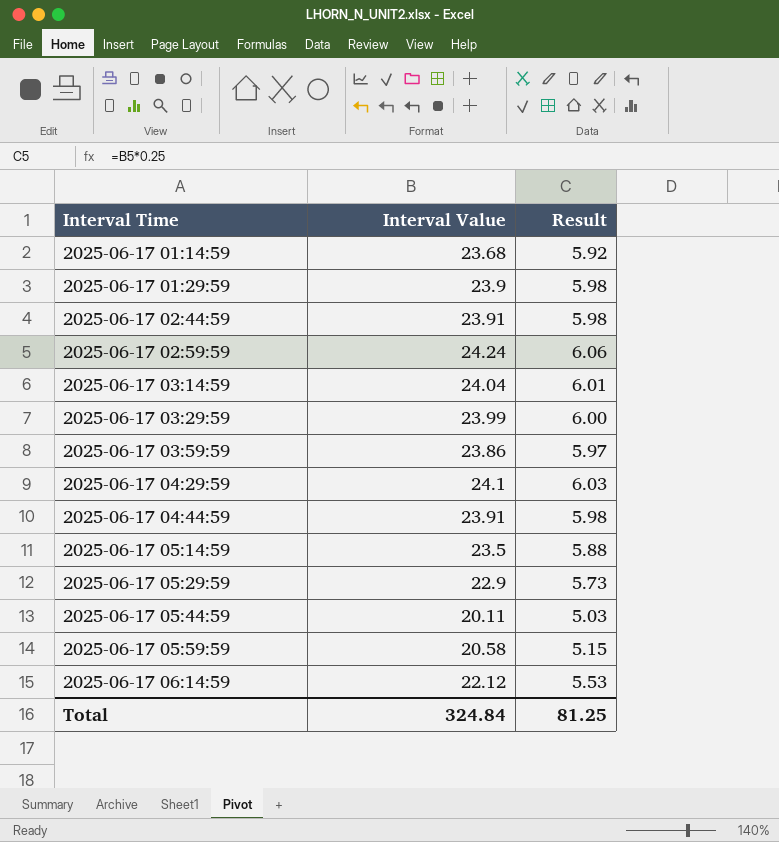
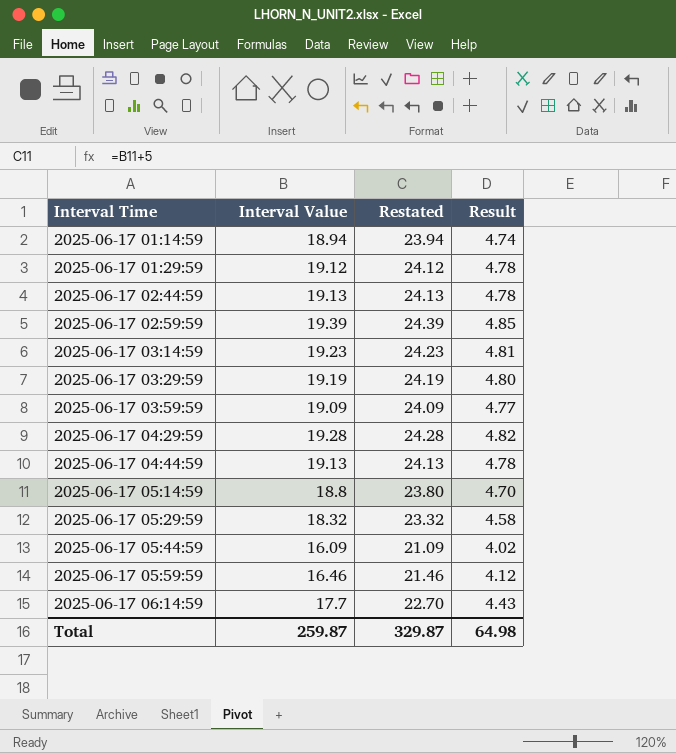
column Restated | formula: none -> [Interval Value] + 5
2025-06-17 01:14:59 | Interval Value: 23.68 -> 18.94
2025-06-17 01:14:59 | Result: 5.92 -> 4.74
2025-06-17 01:29:59 | Interval Value: 23.9 -> 19.12
2025-06-17 01:29:59 | Result: 5.98 -> 4.78
2025-06-17 02:44:59 | Interval Value: 23.91 -> 19.13
2025-06-17 02:44:59 | Result: 5.98 -> 4.78
2025-06-17 02:59:59 | Interval Value: 24.24 -> 19.39
2025-06-17 02:59:59 | Result: 6.06 -> 4.85
2025-06-17 03:14:59 | Interval Value: 24.04 -> 19.23
2025-06-17 03:14:59 | Result: 6.01 -> 4.81
2025-06-17 03:29:59 | Interval Value: 23.99 -> 19.19
2025-06-17 03:29:59 | Result: 6.00 -> 4.80
2025-06-17 03:59:59 | Interval Value: 23.86 -> 19.09
2025-06-17 03:59:59 | Result: 5.97 -> 4.77
2025-06-17 04:29:59 | Interval Value: 24.1 -> 19.28
2025-06-17 04:29:59 | Result: 6.03 -> 4.82
2025-06-17 04:44:59 | Interval Value: 23.91 -> 19.13
2025-06-17 04:44:59 | Result: 5.98 -> 4.78
2025-06-17 05:14:59 | Interval Value: 23.5 -> 18.8
2025-06-17 05:14:59 | Result: 5.88 -> 4.70
2025-06-17 05:29:59 | Interval Value: 22.9 -> 18.32
2025-06-17 05:29:59 | Result: 5.73 -> 4.58
2025-06-17 05:44:59 | Interval Value: 20.11 -> 16.09
2025-06-17 05:44:59 | Result: 5.03 -> 4.02
2025-06-17 05:59:59 | Interval Value: 20.58 -> 16.46
2025-06-17 05:59:59 | Result: 5.15 -> 4.12
2025-06-17 06:14:59 | Interval Value: 22.12 -> 17.7
2025-06-17 06:14:59 | Result: 5.53 -> 4.43
Total | Interval Value: 324.84 -> 259.87
Total | Result: 81.25 -> 64.98

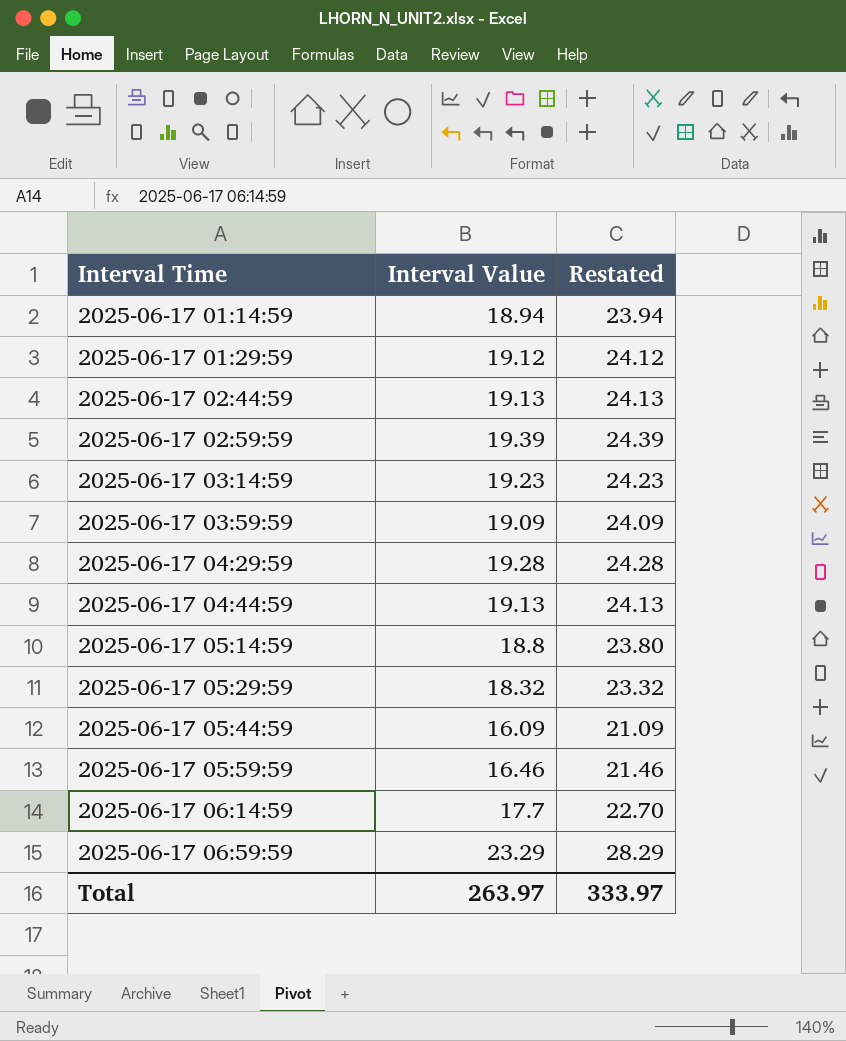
column Result | formula: [Interval Value] * 0.25 -> none
row 2025-06-17 03:29:59: 19.19 | 24.19 | 4.80 -> none
row 2025-06-17 06:59:59: none -> 23.29 | 28.29
Total | Interval Value: 259.87 -> 263.97
Total | Restated: 329.87 -> 333.97

